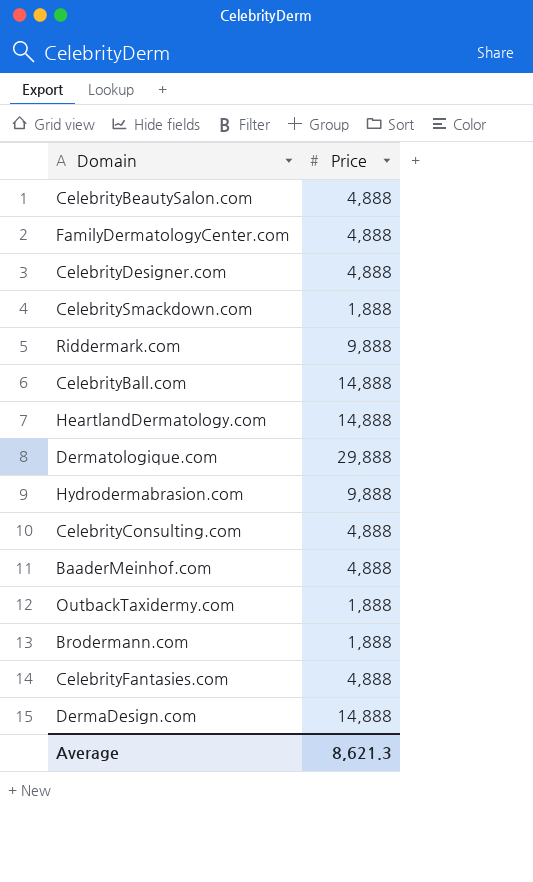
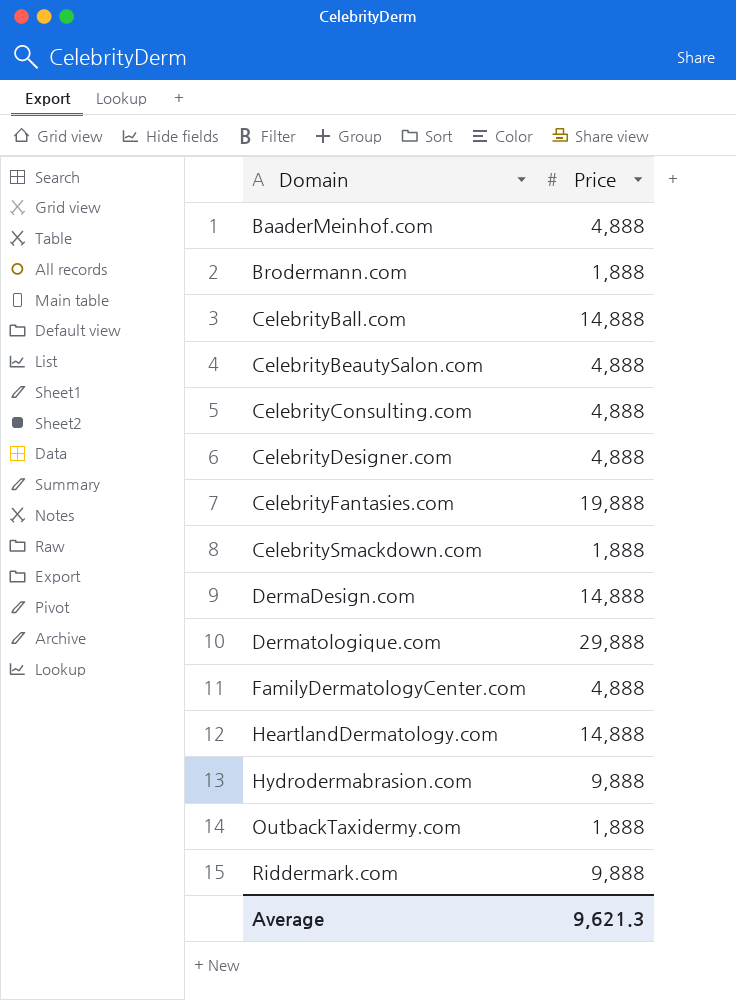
row order: none -> Domain ascending
CelebrityFantasies.com | Price: 4,888 -> 19,888
Average | Price: 8,621.3 -> 9,621.3

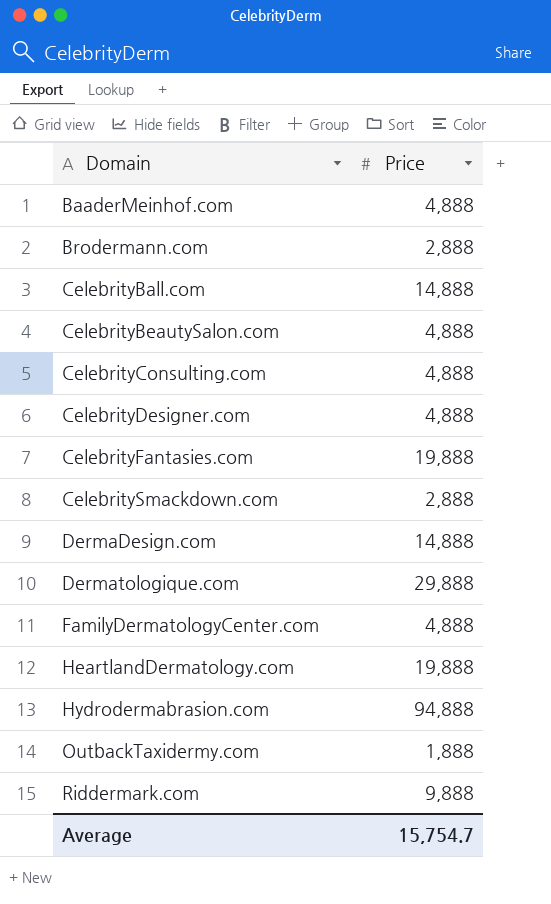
Brodermann.com | Price: 1,888 -> 2,888
CelebritySmackdown.com | Price: 1,888 -> 2,888
HeartlandDermatology.com | Price: 14,888 -> 19,888
Hydrodermabrasion.com | Price: 9,888 -> 94,888
Average | Price: 9,621.3 -> 15,754.7

